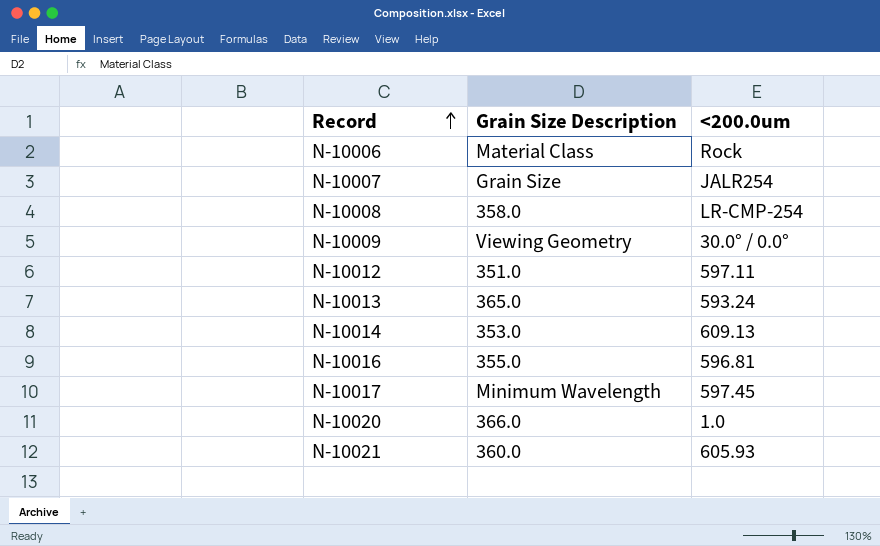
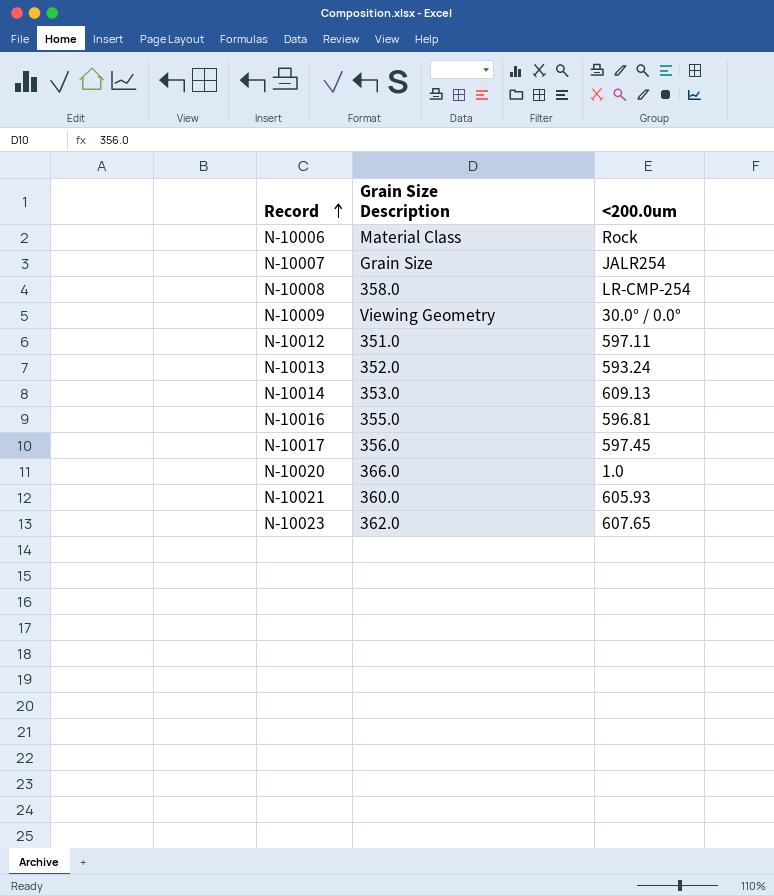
N-10013 | Grain Size Description: 365.0 -> 352.0
N-10017 | Grain Size Description: Minimum Wavelength -> 356.0
row N-10023: none -> 362.0 | 607.65

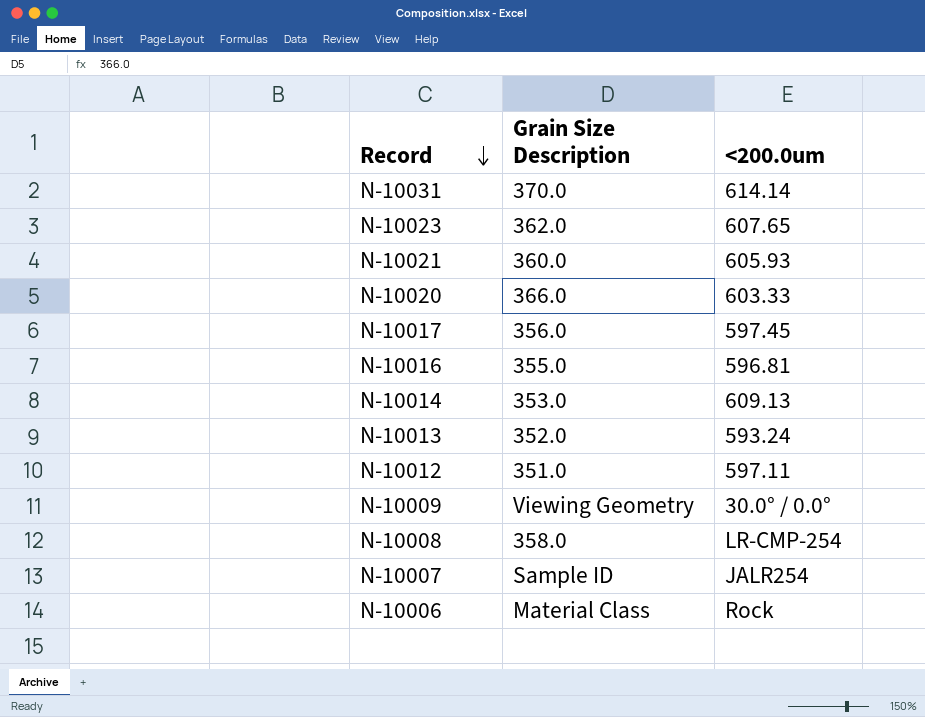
row order: Record ascending -> Record descending
row N-10031: none -> 370.0 | 614.14
N-10020 | <200.0um: 1.0 -> 603.33
N-10007 | Grain Size Description: Grain Size -> Sample ID

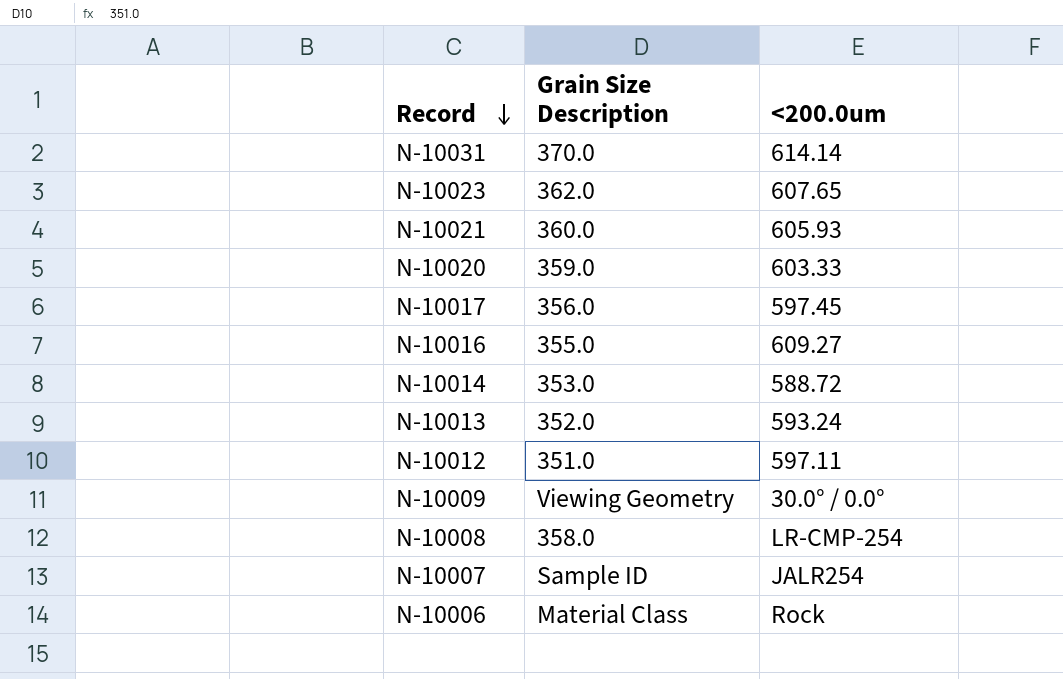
N-10020 | Grain Size Description: 366.0 -> 359.0
N-10016 | <200.0um: 596.81 -> 609.27
N-10014 | <200.0um: 609.13 -> 588.72

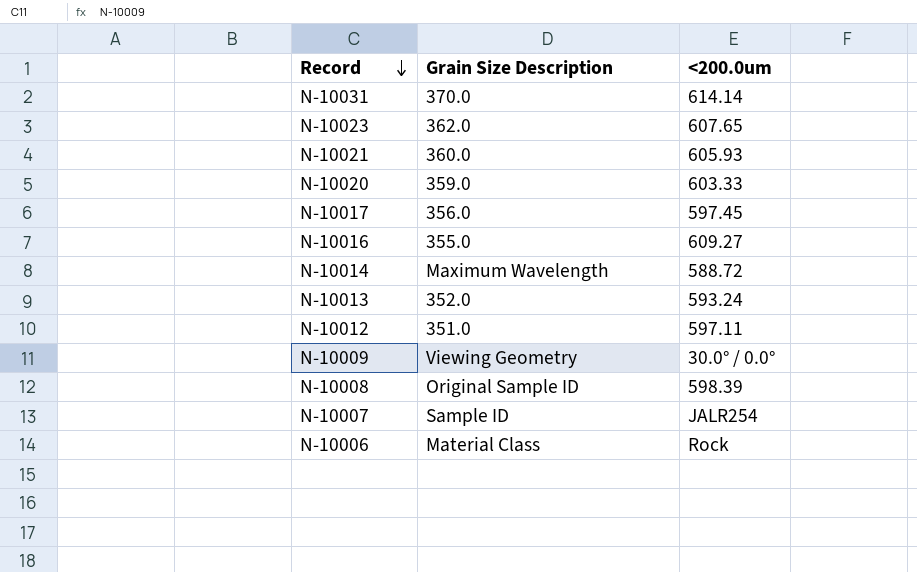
N-10014 | Grain Size Description: 353.0 -> Maximum Wavelength
N-10008 | Grain Size Description: 358.0 -> Original Sample ID
N-10008 | <200.0um: LR-CMP-254 -> 598.39

